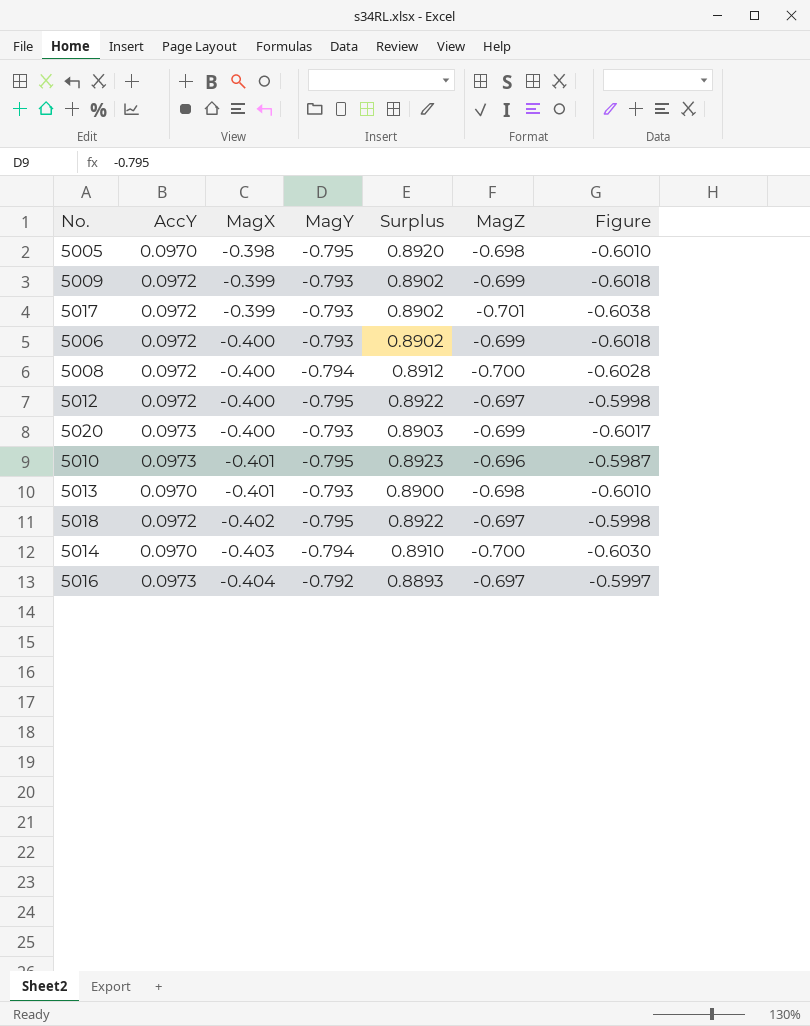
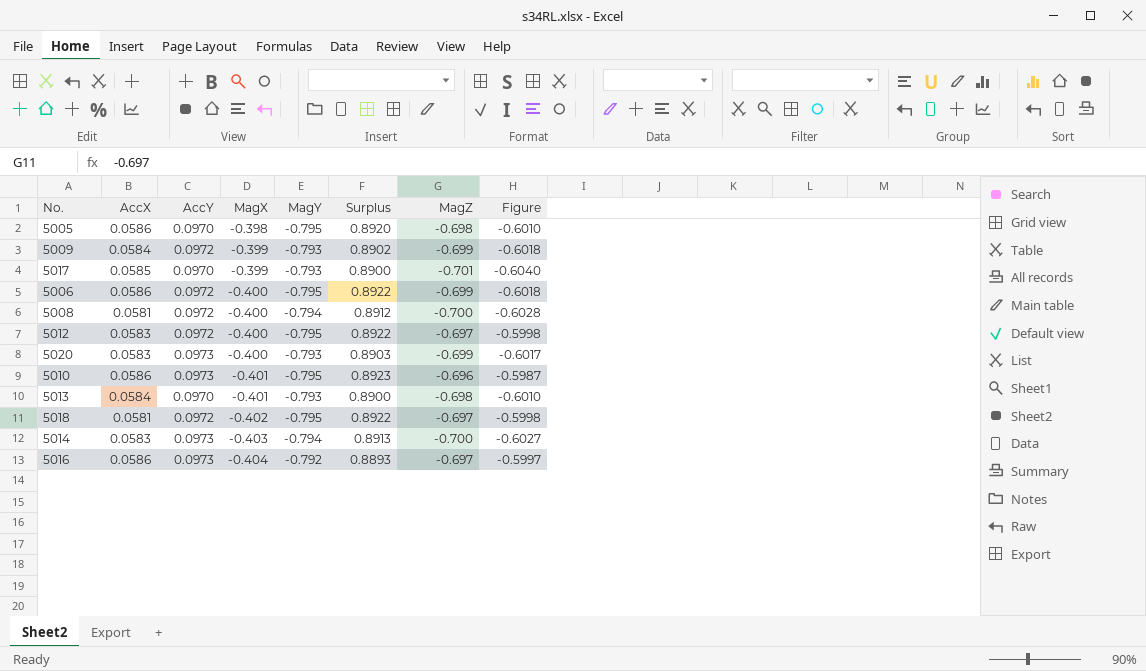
column AccX | position: none -> 2
5017 | AccY: 0.0972 -> 0.0970
5017 | Surplus: 0.8902 -> 0.8900
5017 | Figure: -0.6038 -> -0.6040
5006 | MagY: -0.793 -> -0.795
5006 | Surplus: 0.8902 -> 0.8922
5014 | AccY: 0.0970 -> 0.0973
5014 | Surplus: 0.8910 -> 0.8913
5014 | Figure: -0.6030 -> -0.6027

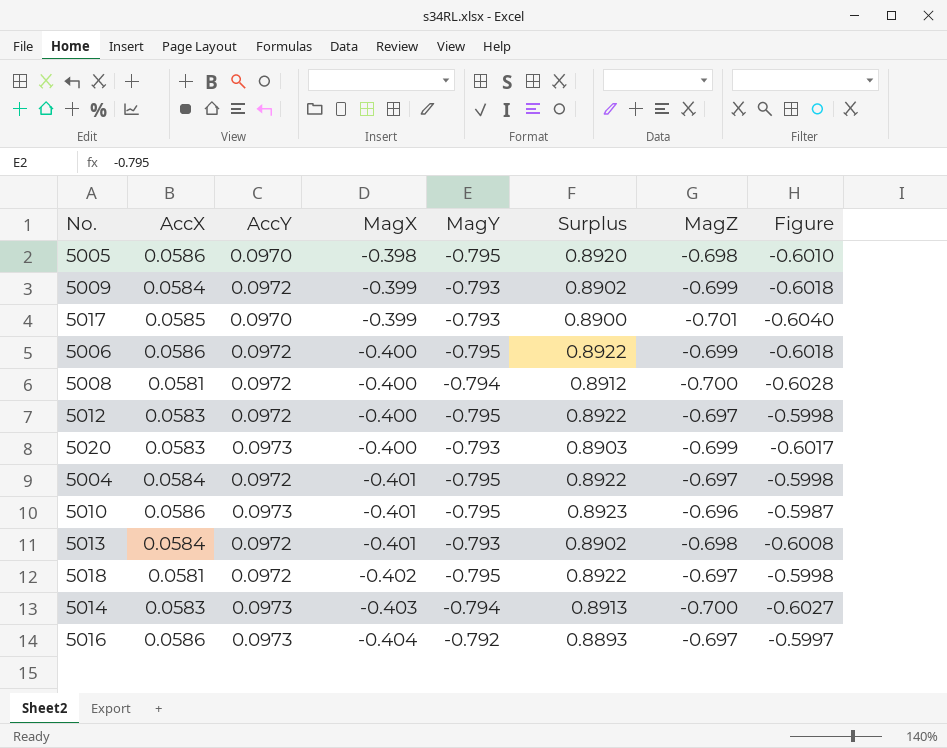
row 5004: none -> 0.0584 | 0.0972 | -0.401 | -0.795 | 0.8922 | -0.697 | -0.5998
5013 | AccY: 0.0970 -> 0.0972
5013 | Surplus: 0.8900 -> 0.8902
5013 | Figure: -0.6010 -> -0.6008

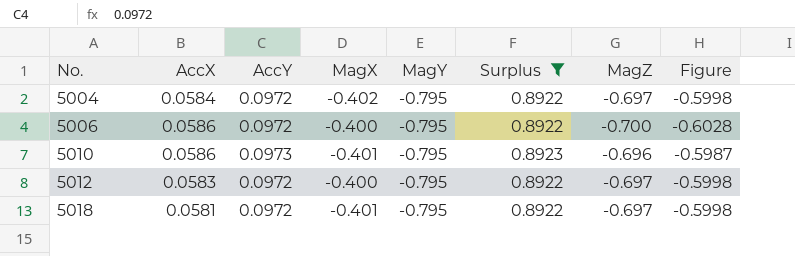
filter: none -> Surplus >= 0.8922
row order: MagX descending -> No. ascending
5004 | MagX: -0.401 -> -0.402
5006 | MagZ: -0.699 -> -0.700
5006 | Figure: -0.6018 -> -0.6028
5018 | MagX: -0.402 -> -0.401

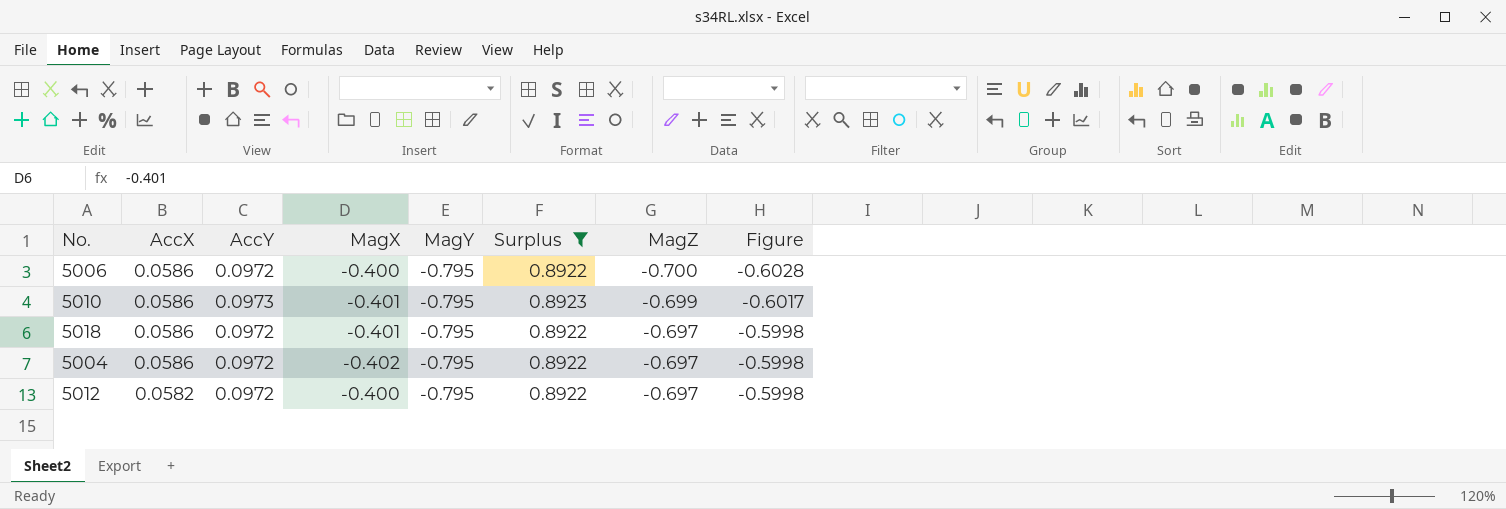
row order: No. ascending -> AccX descending
5010 | MagZ: -0.696 -> -0.699
5010 | Figure: -0.5987 -> -0.6017
5018 | AccX: 0.0581 -> 0.0586
5004 | AccX: 0.0584 -> 0.0586
5012 | AccX: 0.0583 -> 0.0582

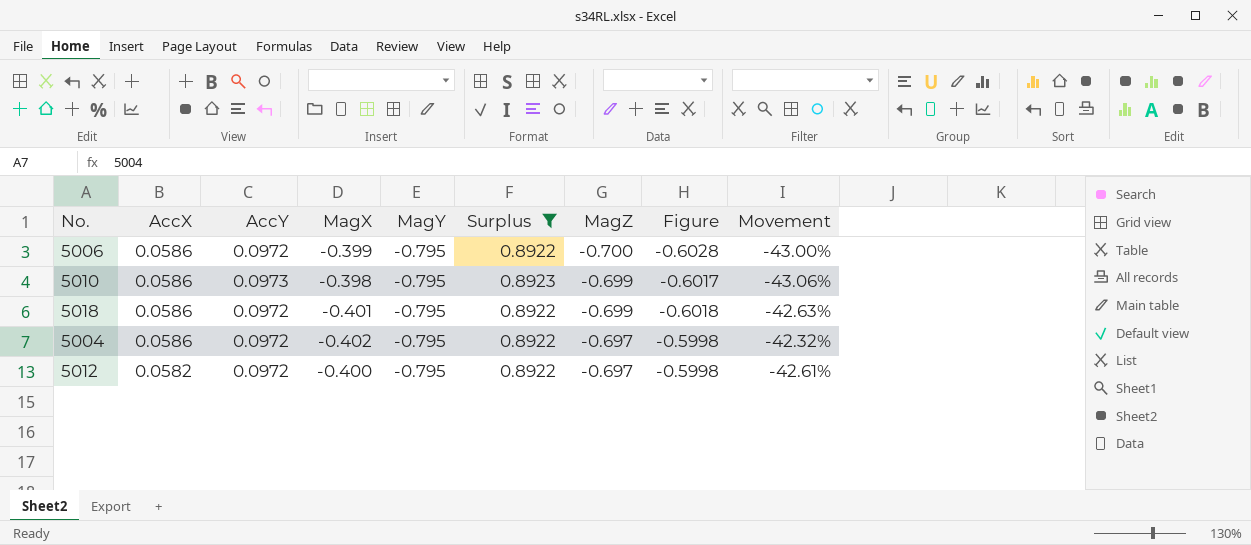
column Movement | formula: none -> ([MagX] - [MagZ]) / [MagZ]
5006 | MagX: -0.400 -> -0.399
5010 | MagX: -0.401 -> -0.398
5018 | MagZ: -0.697 -> -0.699
5018 | Figure: -0.5998 -> -0.6018

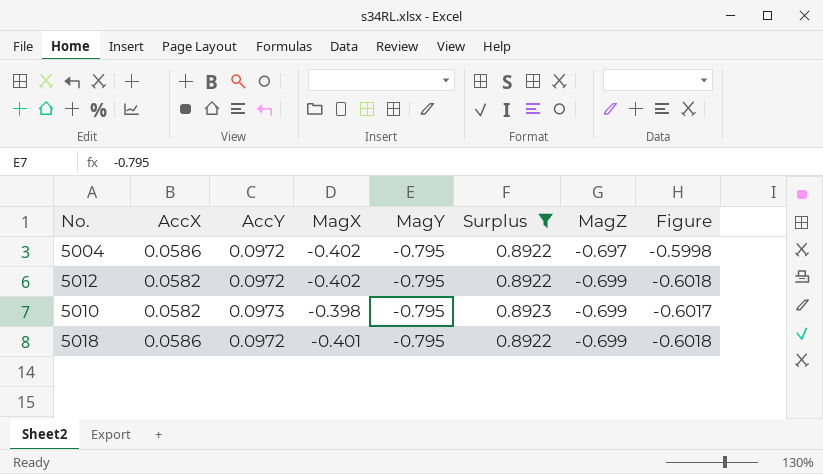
row order: AccX descending -> MagZ descending
column Movement | formula: ([MagX] - [MagZ]) / [MagZ] -> none
row 5006: 0.0586 | 0.0972 | -0.399 | -0.795 | 0.8922 | -0.700 | -0.6028 | -43.00% -> none
5012 | MagX: -0.400 -> -0.402
5012 | MagZ: -0.697 -> -0.699
5012 | Figure: -0.5998 -> -0.6018
5010 | AccX: 0.0586 -> 0.0582

